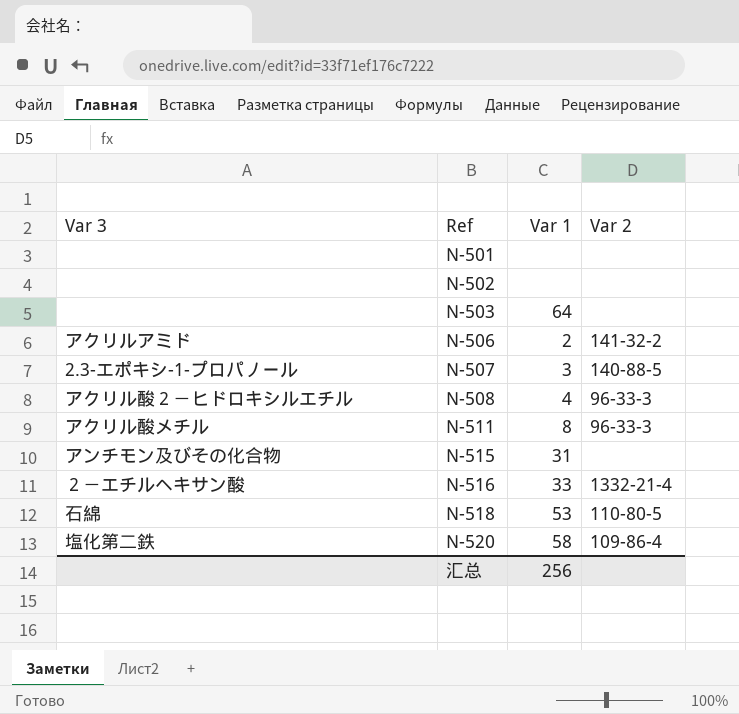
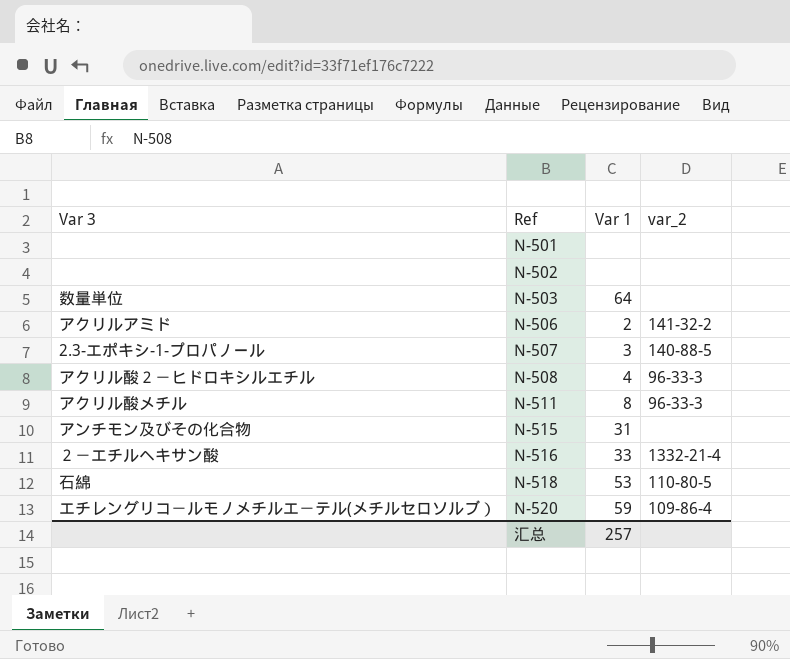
column name: Var 2 -> var_2
N-503 | Var 3: none -> 数量単位
N-520 | Var 3: 塩化第二鉄 -> エチレングリコ－ルモノメチルエ－テル(メチルセロソルブ）
N-520 | Var 1: 58 -> 59
汇总 | Var 1: 256 -> 257

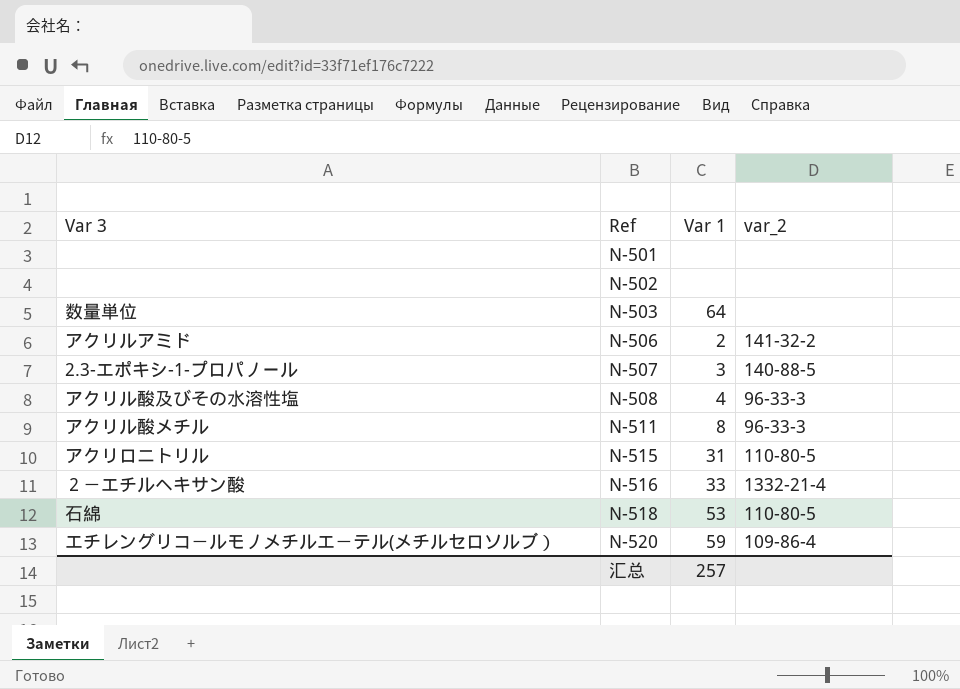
N-508 | Var 3: アクリル酸２－ヒドロキシルエチル -> アクリル酸及びその水溶性塩
N-515 | Var 3: アンチモン及びその化合物 -> アクリロニトリル
N-515 | var_2: none -> 110-80-5

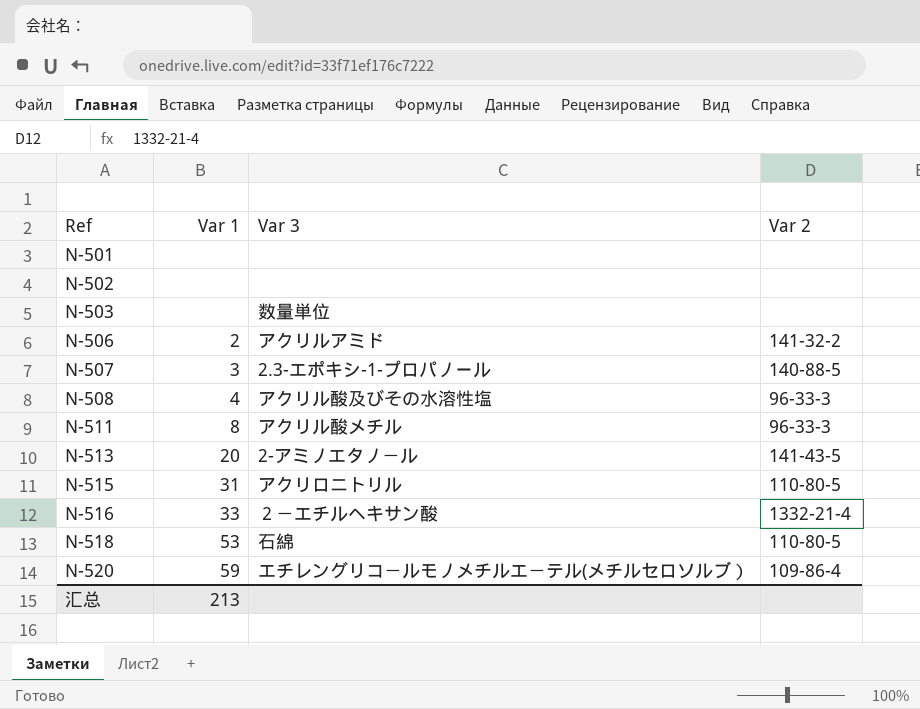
column Var 3 | position: 1 -> 3
column name: var_2 -> Var 2
N-503 | Var 1: 64 -> none
row N-513: none -> 20 | 2-アミノエタノ－ル | 141-43-5
汇总 | Var 1: 257 -> 213

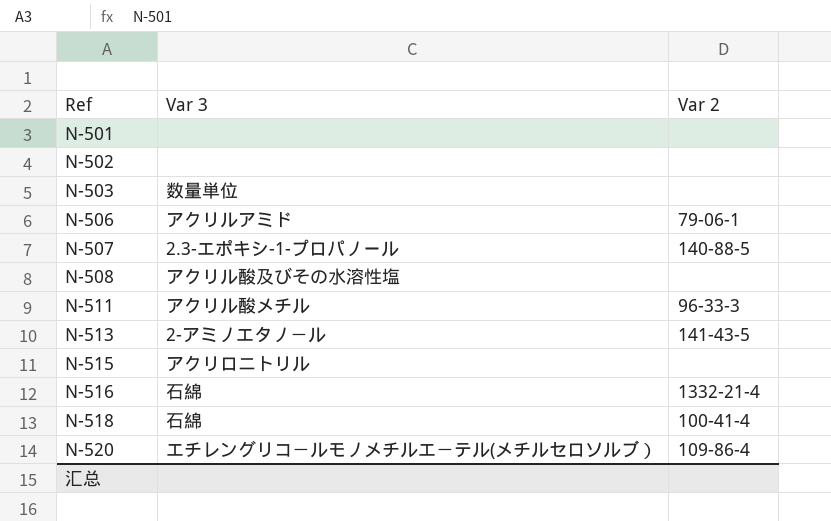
column Var 1 | position: 2 -> none
N-506 | Var 2: 141-32-2 -> 79-06-1
N-508 | Var 2: 96-33-3 -> none
N-515 | Var 2: 110-80-5 -> none
N-516 | Var 3: ２－エチルヘキサン酸 -> 石綿
N-518 | Var 2: 110-80-5 -> 100-41-4

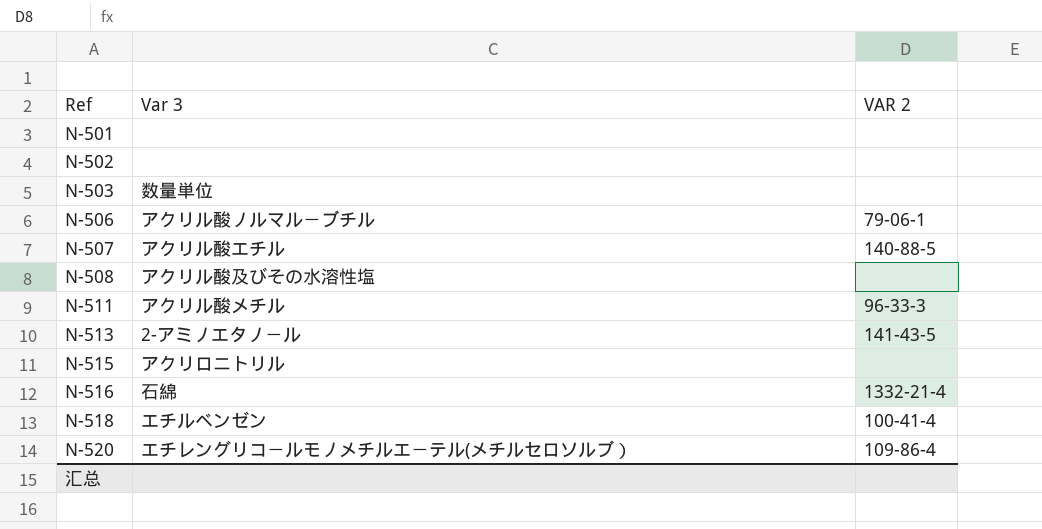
column name: Var 2 -> VAR 2
N-506 | Var 3: アクリルアミド -> アクリル酸ノルマル－ブチル
N-507 | Var 3: 2.3-エポキシ-1-プロパノール -> アクリル酸エチル
N-518 | Var 3: 石綿 -> エチルベンゼン

